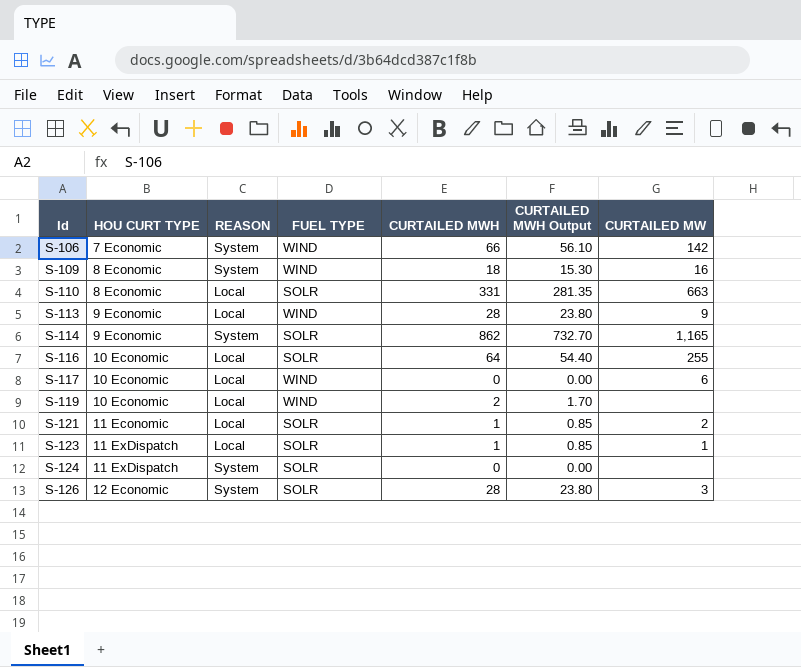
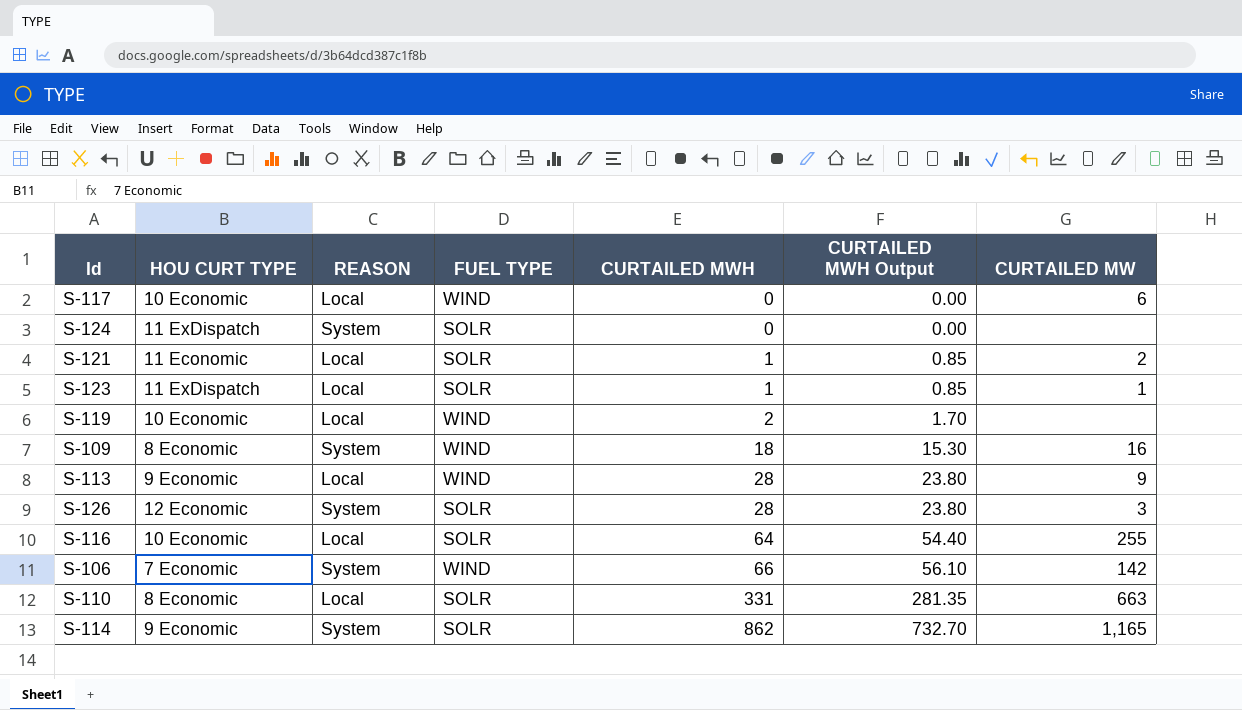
row order: Id ascending -> CURTAILED MWH ascending

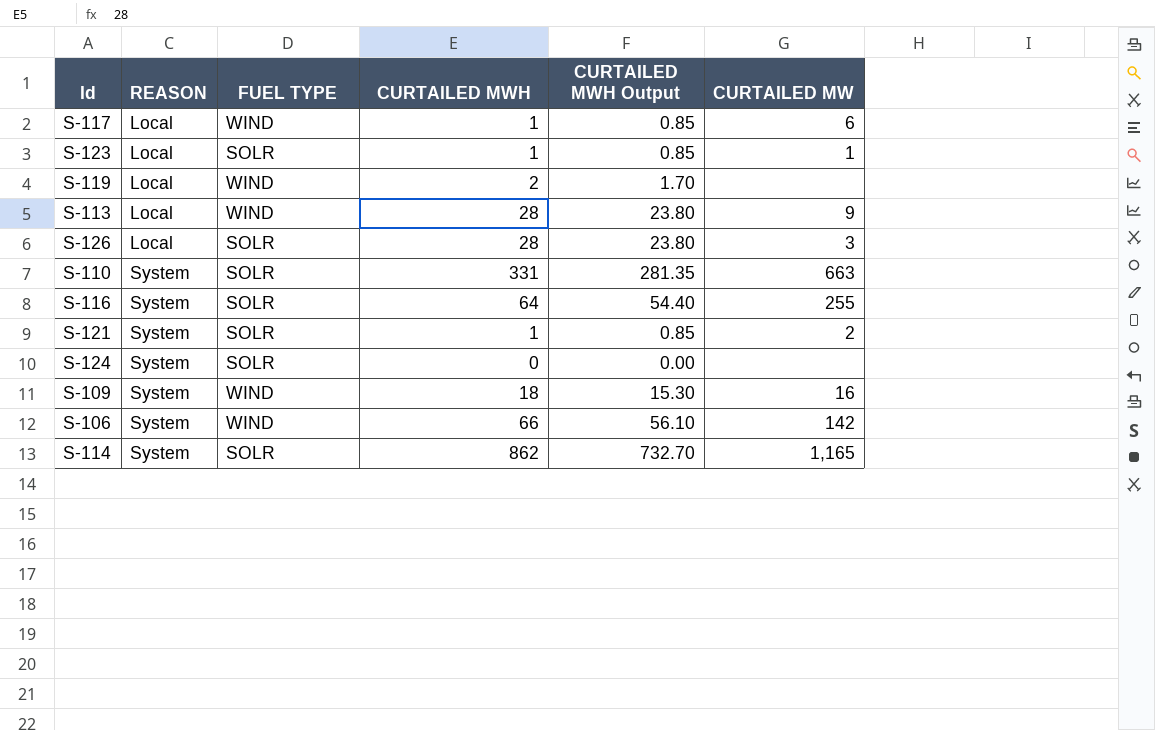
row order: CURTAILED MWH ascending -> REASON ascending
column HOU CURT TYPE | position: 2 -> none
S-117 | CURTAILED MWH: 0 -> 1
S-117 | CURTAILED MWH Output: 0.00 -> 0.85
S-126 | REASON: System -> Local
S-110 | REASON: Local -> System
S-116 | REASON: Local -> System
S-121 | REASON: Local -> System

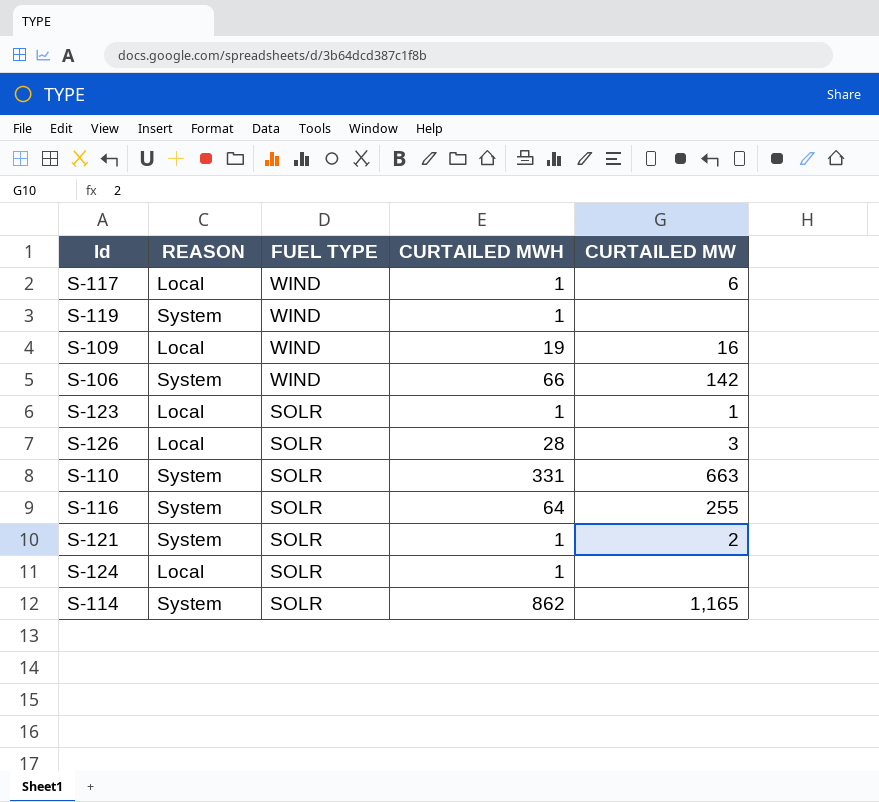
row order: REASON ascending -> FUEL TYPE descending
column CURTAILED MWH Output | formula: [CURTAILED MWH] * 0.85 -> none
row S-113: Local | WIND | 28 | 23.80 | 9 -> none
S-119 | REASON: Local -> System
S-119 | CURTAILED MWH: 2 -> 1
S-109 | REASON: System -> Local
S-109 | CURTAILED MWH: 18 -> 19
S-124 | REASON: System -> Local
S-124 | CURTAILED MWH: 0 -> 1

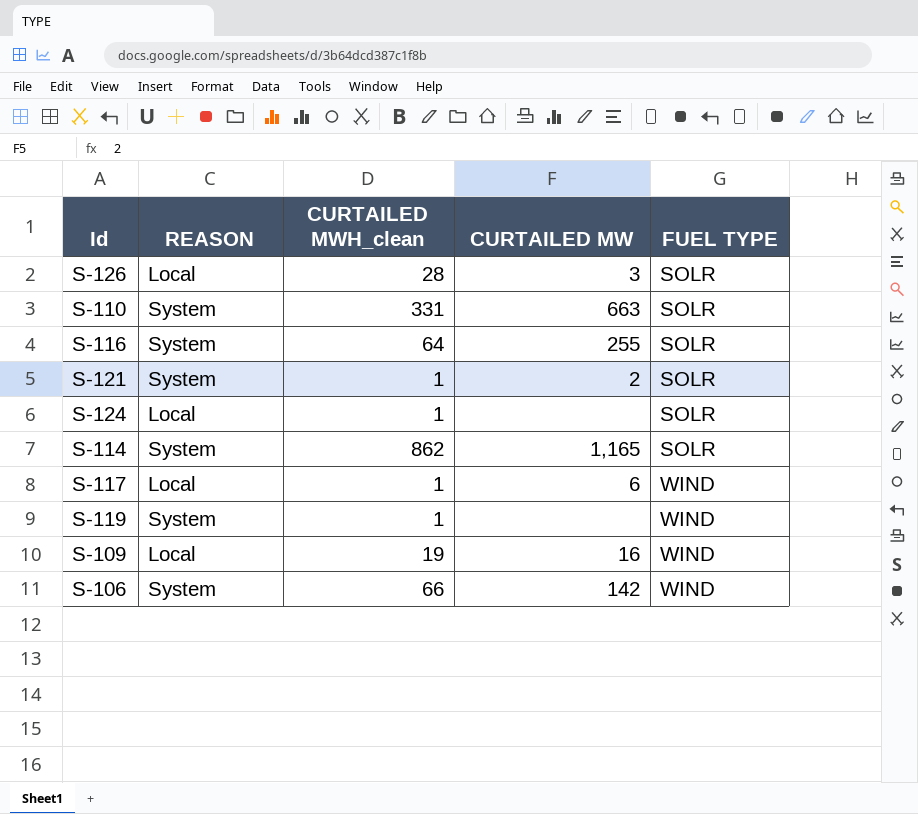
row order: FUEL TYPE descending -> FUEL TYPE ascending
column name: CURTAILED MWH -> CURTAILED MWH_clean
column FUEL TYPE | position: 3 -> 5
row S-123: Local | SOLR | 1 | 1 -> none

